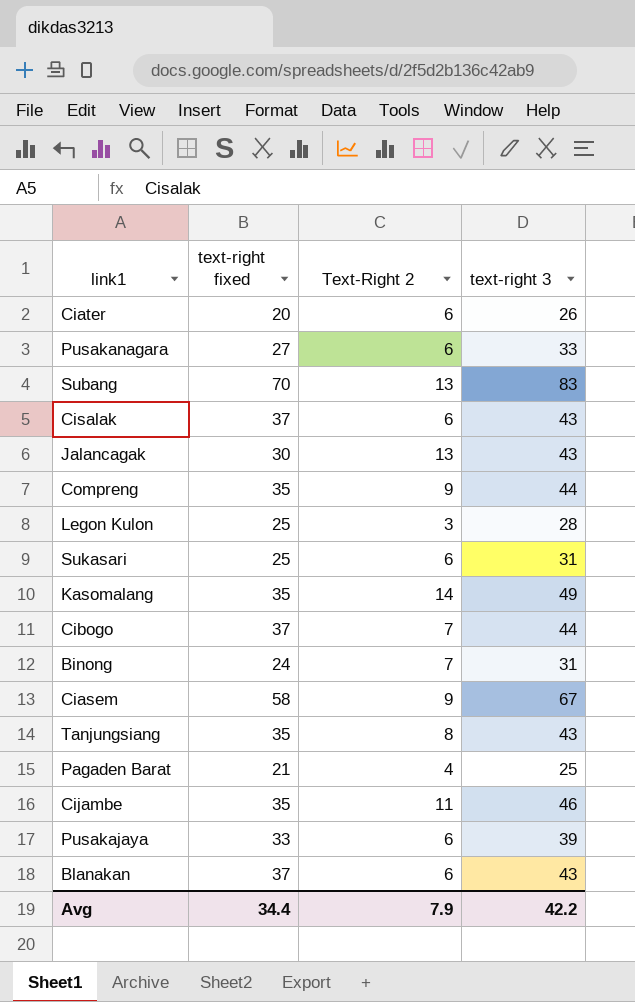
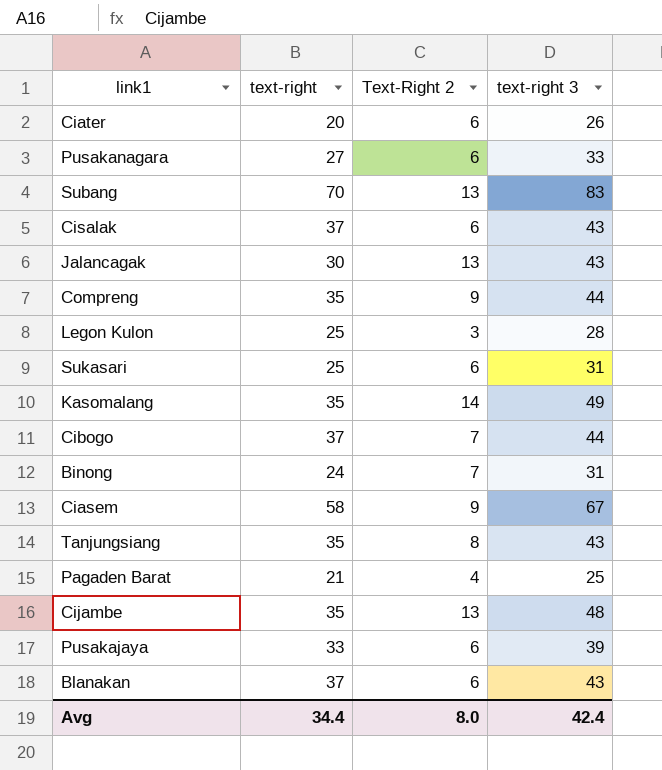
column name: text-right fixed -> text-right
Cijambe | Text-Right 2: 11 -> 13
Cijambe | text-right 3: 46 -> 48
Avg | Text-Right 2: 7.9 -> 8.0
Avg | text-right 3: 42.2 -> 42.4

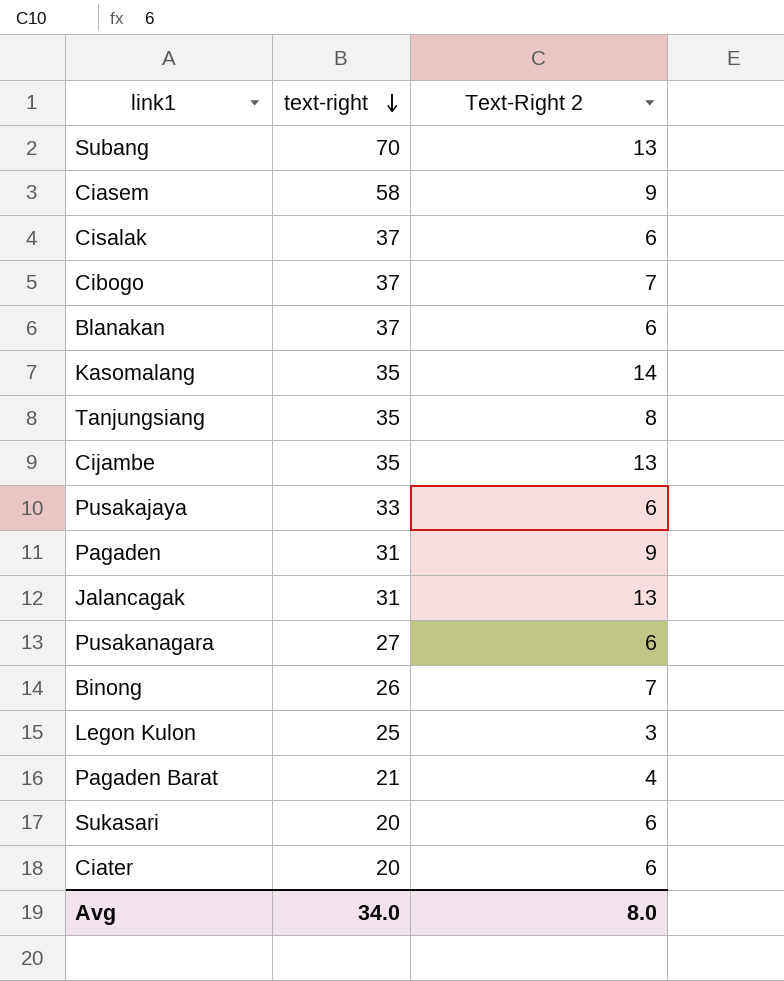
row order: none -> text-right descending
column text-right 3 | formula: [text-right] + [Text-Right 2] -> none
row Compreng: 35 | 9 | 44 -> none
row Pagaden: none -> 31 | 9
Jalancagak | text-right: 30 -> 31
Binong | text-right: 24 -> 26
Sukasari | text-right: 25 -> 20
Avg | text-right: 34.4 -> 34.0

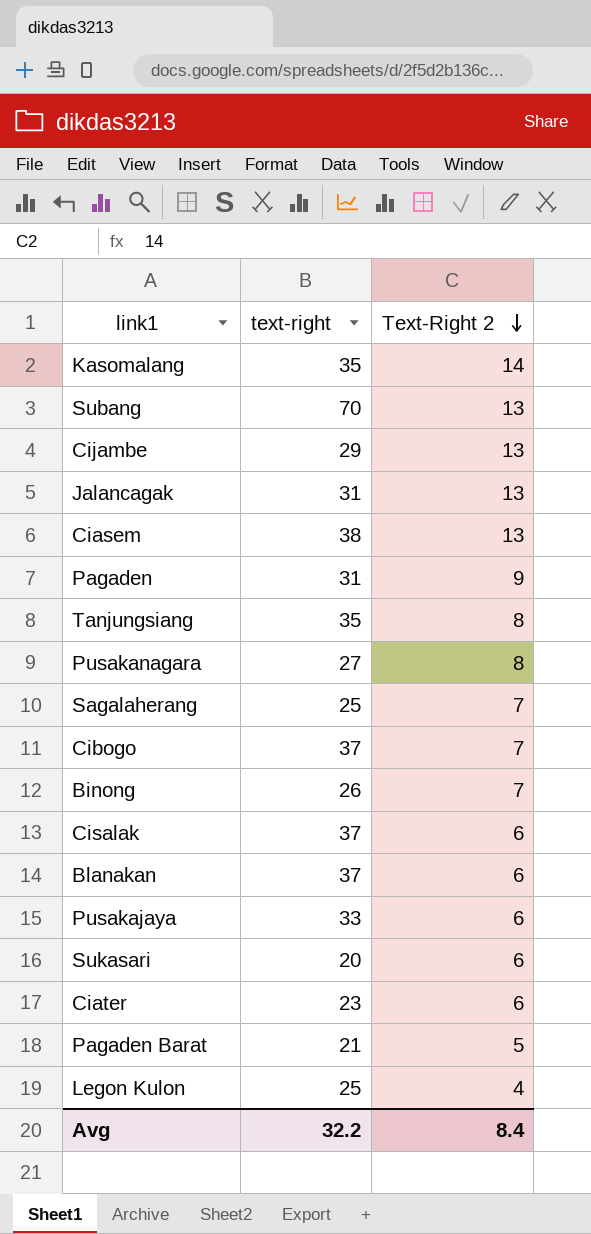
row order: text-right descending -> Text-Right 2 descending
Cijambe | text-right: 35 -> 29
Ciasem | text-right: 58 -> 38
Ciasem | Text-Right 2: 9 -> 13
Pusakanagara | Text-Right 2: 6 -> 8
row Sagalaherang: none -> 25 | 7
Ciater | text-right: 20 -> 23
Pagaden Barat | Text-Right 2: 4 -> 5
Legon Kulon | Text-Right 2: 3 -> 4
Avg | text-right: 34.0 -> 32.2
Avg | Text-Right 2: 8.0 -> 8.4

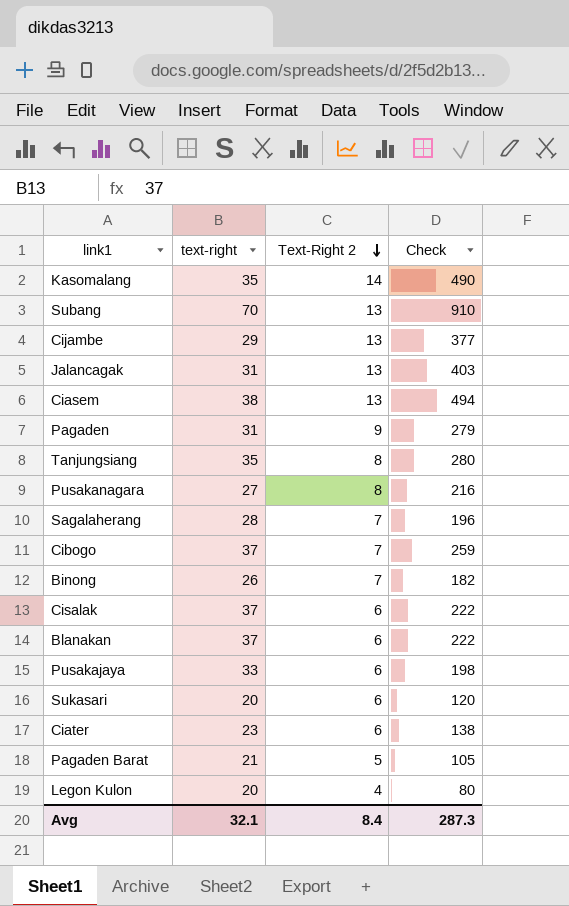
column Check | formula: none -> [text-right] * [Text-Right 2]
Sagalaherang | text-right: 25 -> 28
Legon Kulon | text-right: 25 -> 20
Avg | text-right: 32.2 -> 32.1

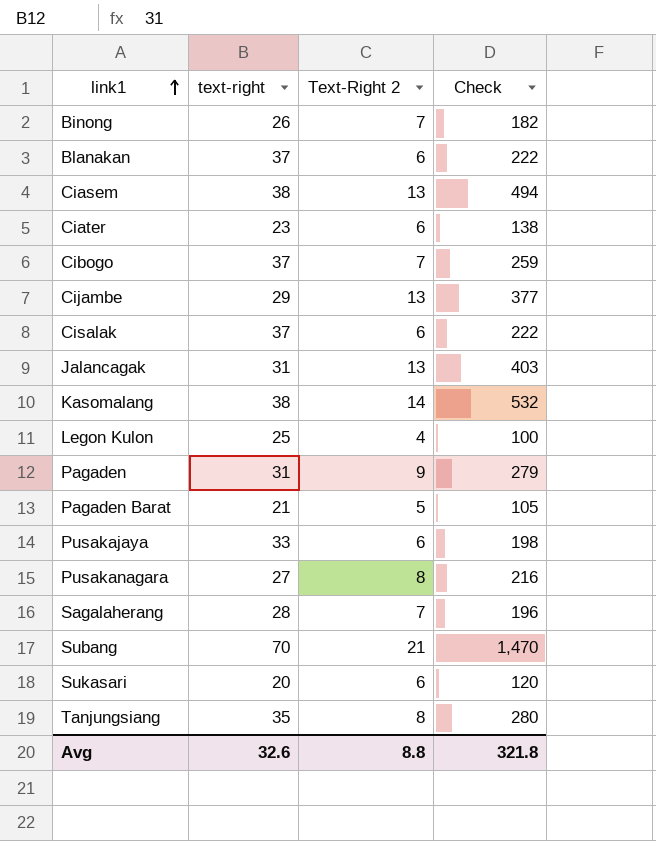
row order: Text-Right 2 descending -> link1 ascending
Kasomalang | text-right: 35 -> 38
Kasomalang | Check: 490 -> 532
Legon Kulon | text-right: 20 -> 25
Legon Kulon | Check: 80 -> 100
Subang | Text-Right 2: 13 -> 21
Subang | Check: 910 -> 1,470
Avg | text-right: 32.1 -> 32.6
Avg | Text-Right 2: 8.4 -> 8.8
Avg | Check: 287.3 -> 321.8

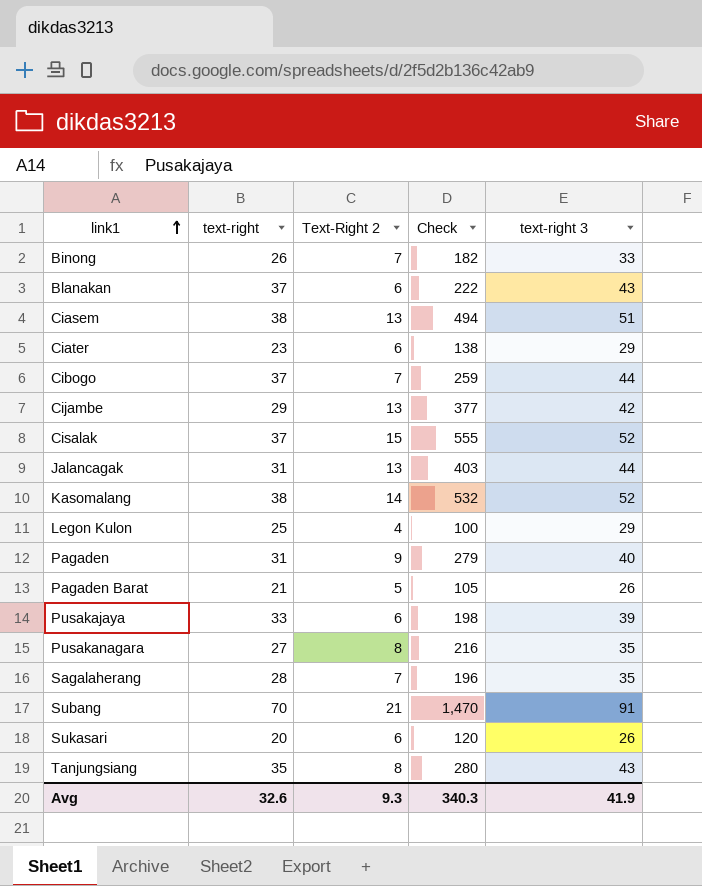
column text-right 3 | formula: none -> [text-right] + [Text-Right 2]
Cisalak | Text-Right 2: 6 -> 15
Cisalak | Check: 222 -> 555
Avg | Text-Right 2: 8.8 -> 9.3
Avg | Check: 321.8 -> 340.3

